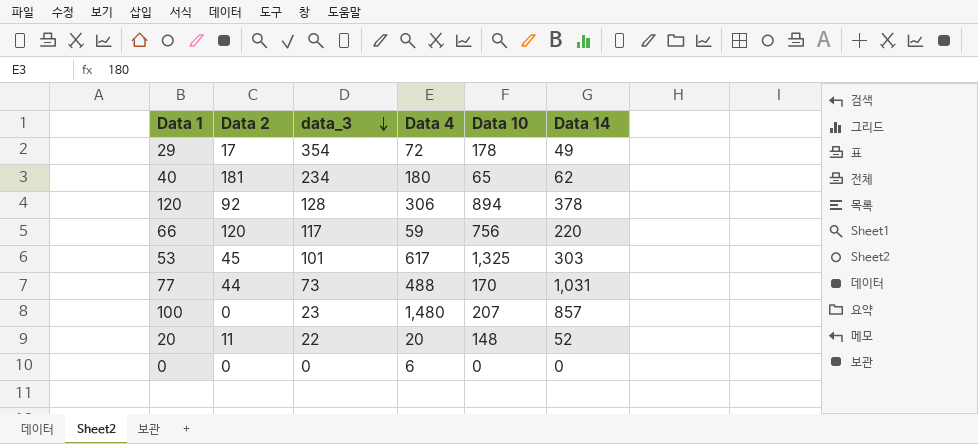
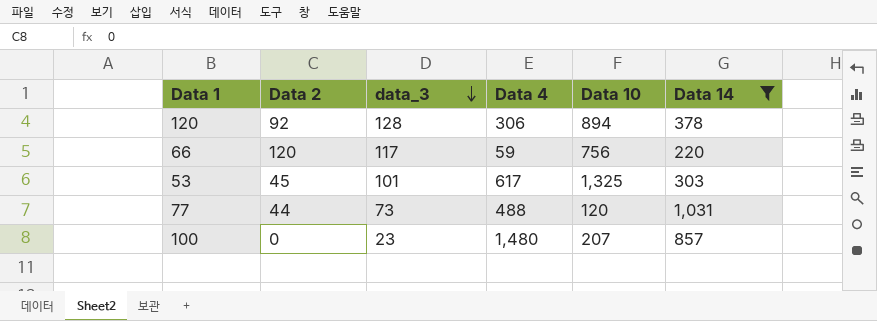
filter: none -> Data 14 >= 220
77 | Data 10: 170 -> 120

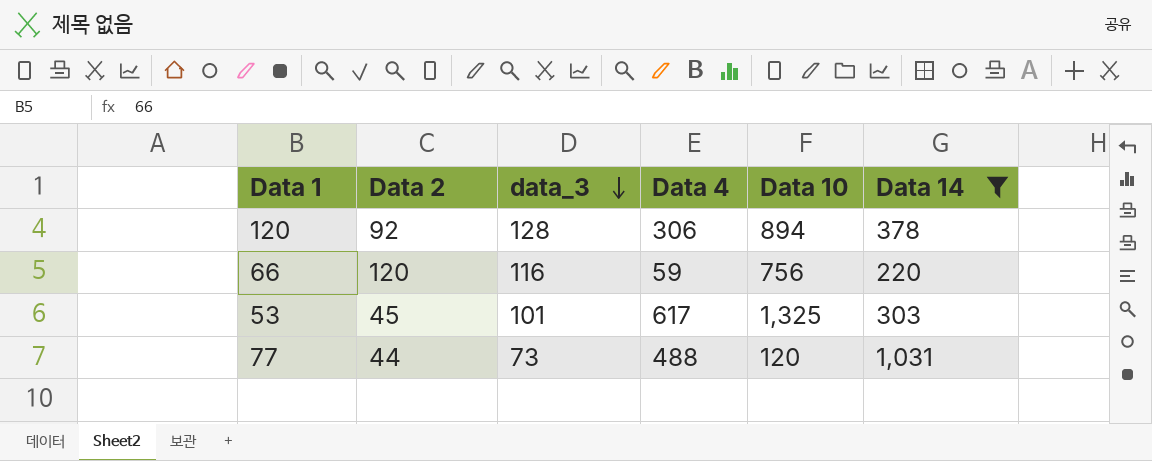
row 100: 0 | 23 | 1,480 | 207 | 857 -> none
66 | data_3: 117 -> 116

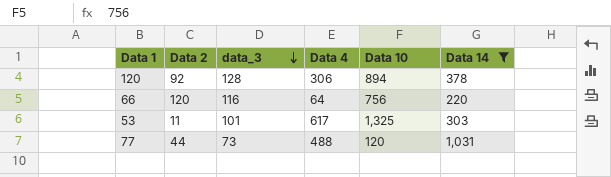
66 | Data 4: 59 -> 64
53 | Data 2: 45 -> 11

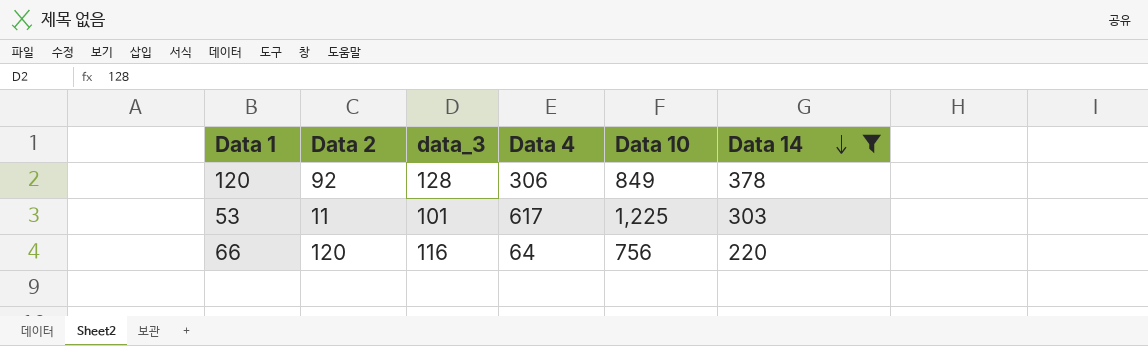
row order: data_3 descending -> Data 14 descending
row 77: 44 | 73 | 488 | 120 | 1,031 -> none
120 | Data 10: 894 -> 849
53 | Data 10: 1,325 -> 1,225

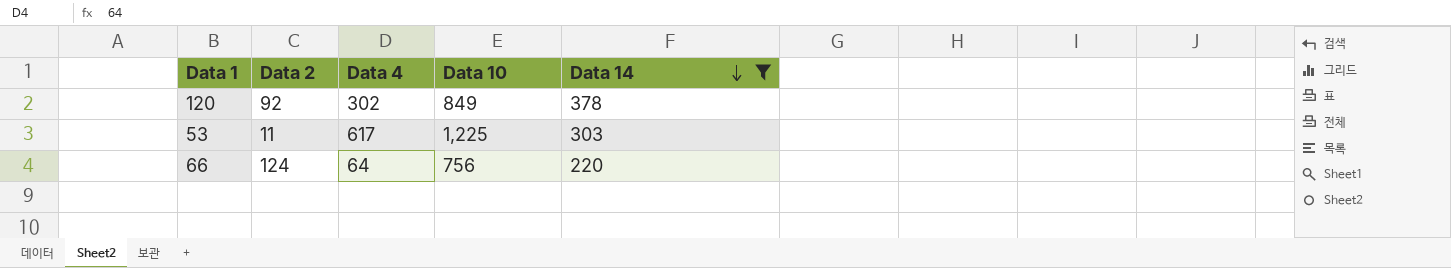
column data_3 | position: 3 -> none
120 | Data 4: 306 -> 302
66 | Data 2: 120 -> 124

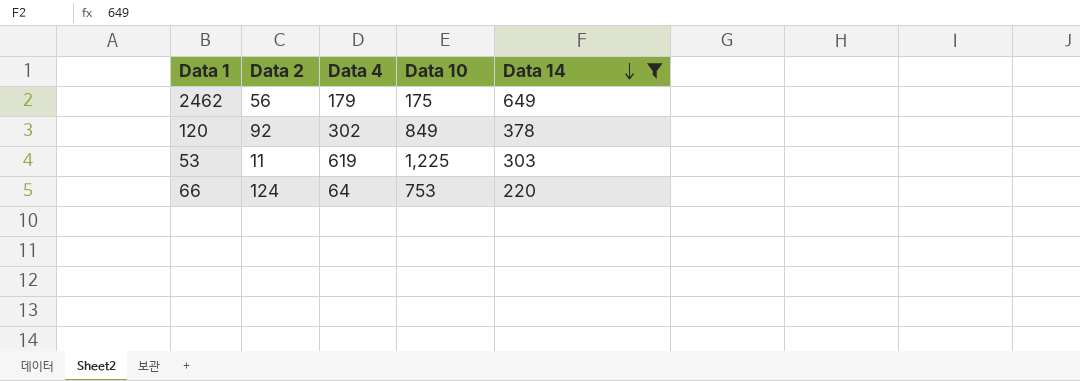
row 2462: none -> 56 | 179 | 175 | 649
53 | Data 4: 617 -> 619
66 | Data 10: 756 -> 753

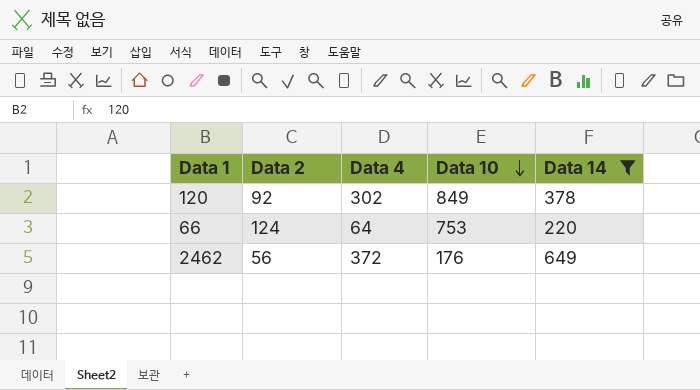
row order: Data 14 descending -> Data 10 descending
row 53: 11 | 619 | 1,225 | 303 -> none
2462 | Data 4: 179 -> 372
2462 | Data 10: 175 -> 176

